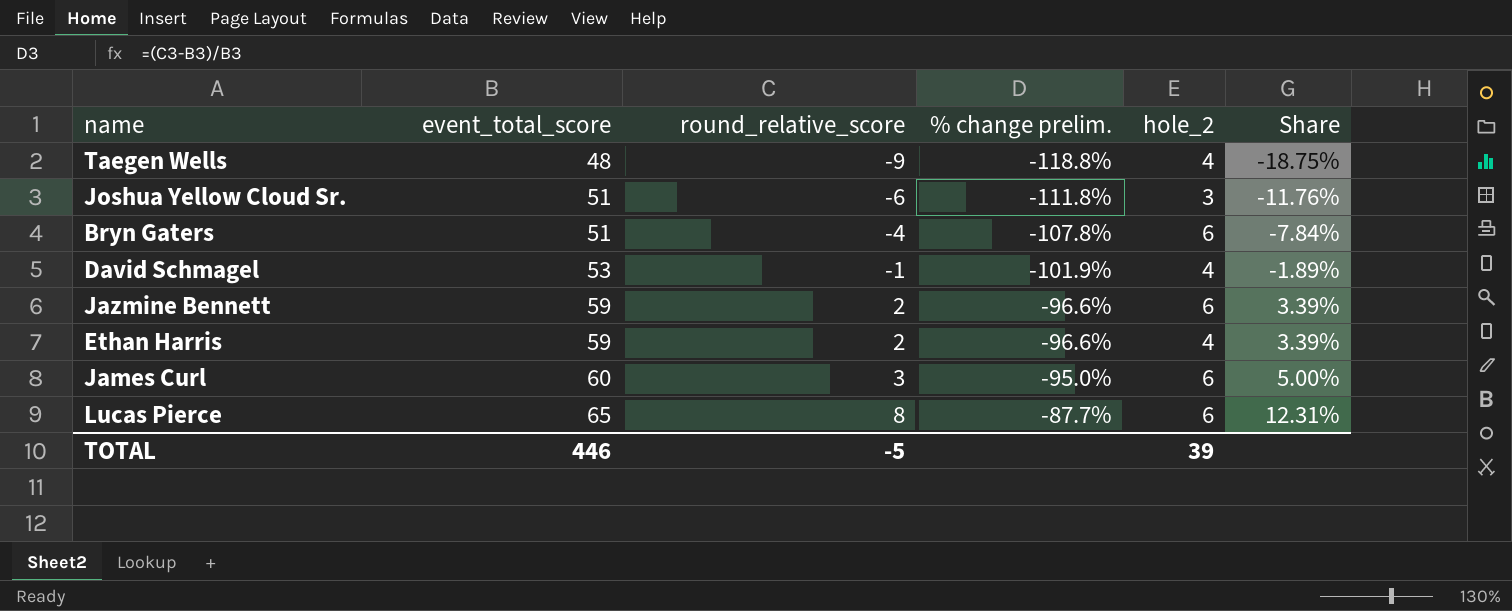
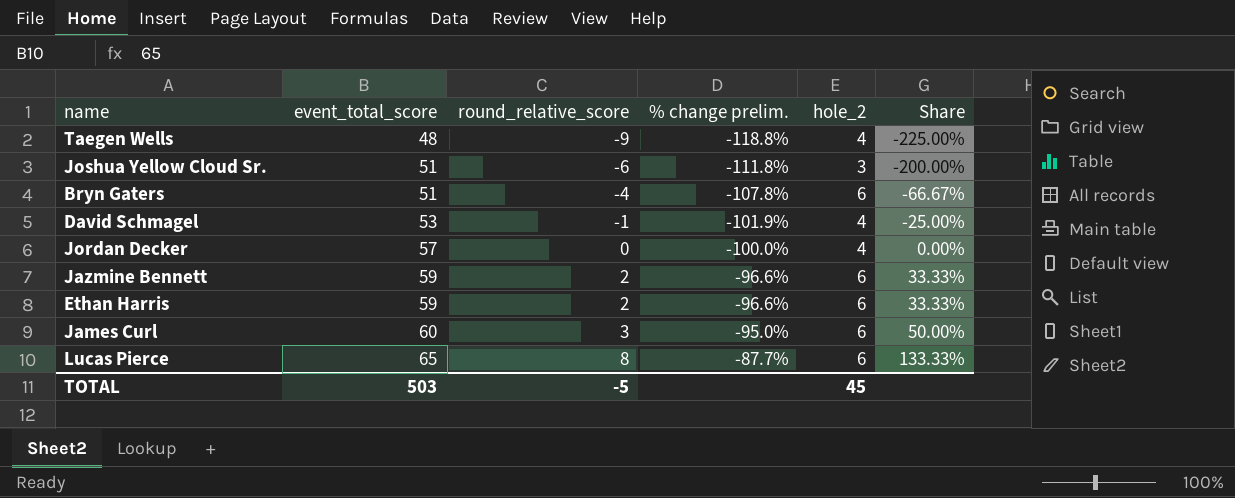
column Share | formula: [round_relative_score] / [event_total_score] -> [round_relative_score] / [hole_2]
row Jordan Decker: none -> 57 | 0 | -100.0% | 4 | 0.00%
Ethan Harris | hole_2: 4 -> 6
TOTAL | event_total_score: 446 -> 503
TOTAL | hole_2: 39 -> 45

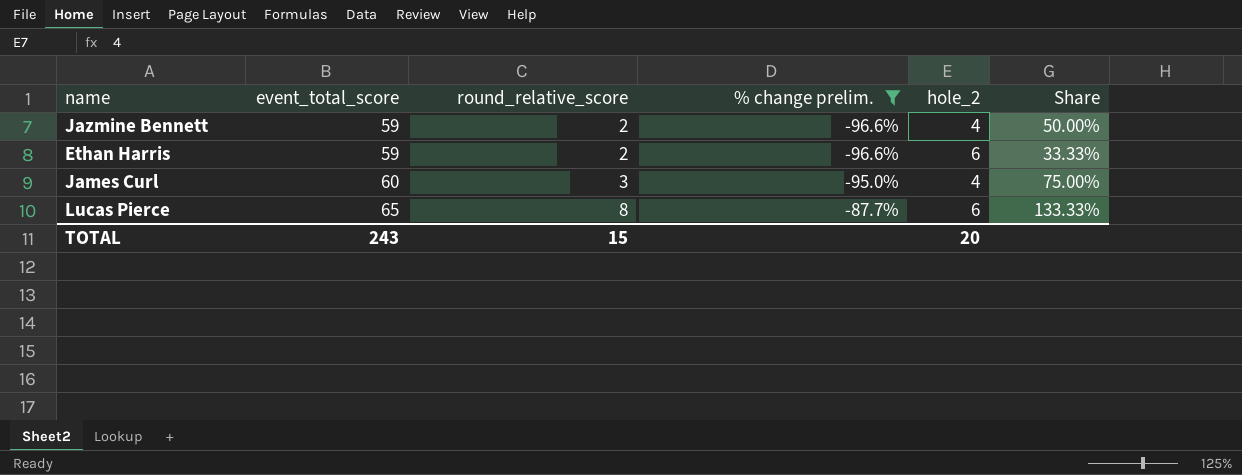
filter: none -> % change prelim. >= -96.6%
Jazmine Bennett | hole_2: 6 -> 4
Jazmine Bennett | Share: 33.33% -> 50.00%
James Curl | hole_2: 6 -> 4
James Curl | Share: 50.00% -> 75.00%
TOTAL | event_total_score: 503 -> 243
TOTAL | round_relative_score: -5 -> 15
TOTAL | hole_2: 45 -> 20

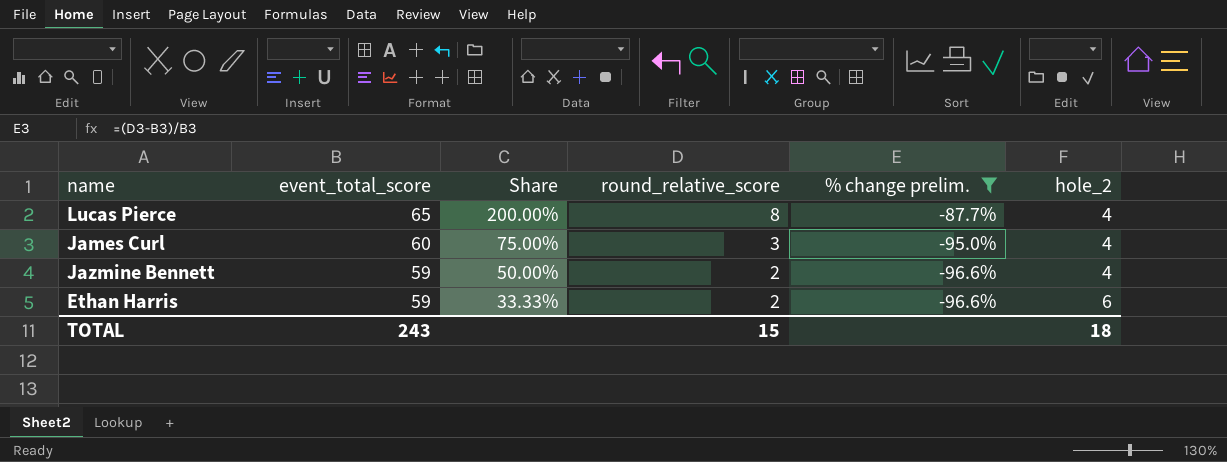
row order: event_total_score ascending -> event_total_score descending
column Share | position: 6 -> 3
Lucas Pierce | Share: 133.33% -> 200.00%
Lucas Pierce | hole_2: 6 -> 4
TOTAL | hole_2: 20 -> 18

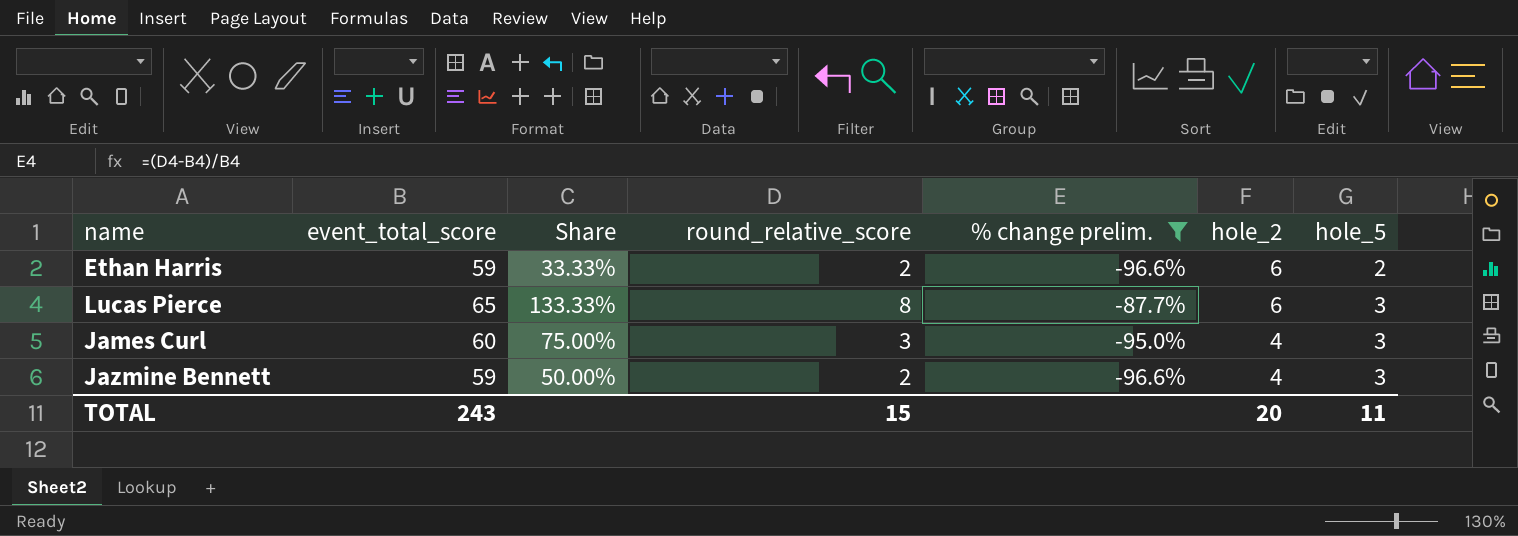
row order: event_total_score descending -> hole_2 descending
column hole_5 | position: none -> 7
Lucas Pierce | Share: 200.00% -> 133.33%
Lucas Pierce | hole_2: 4 -> 6
TOTAL | hole_2: 18 -> 20

